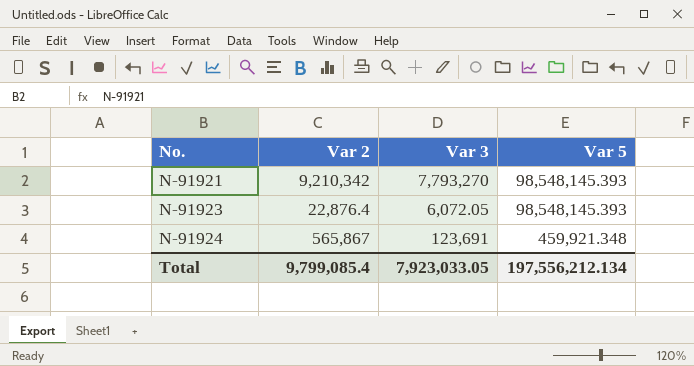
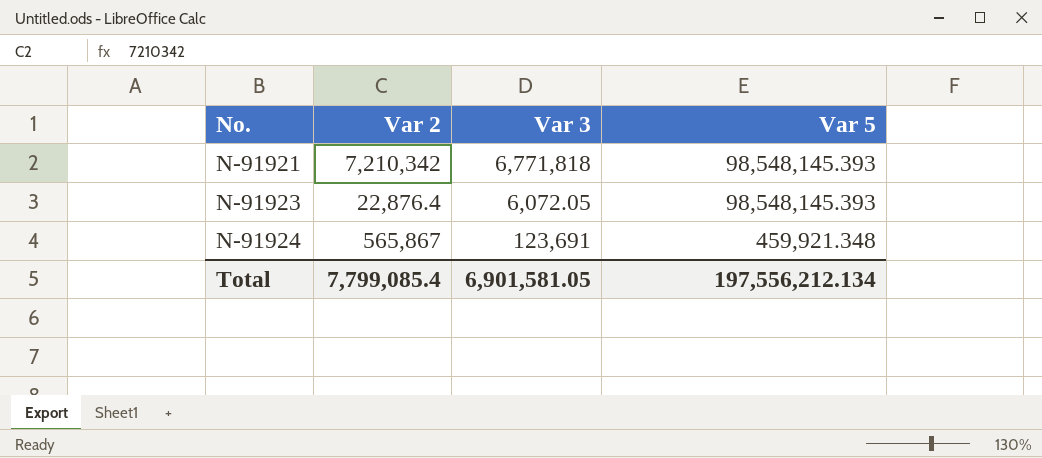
N-91921 | Var 2: 9,210,342 -> 7,210,342
N-91921 | Var 3: 7,793,270 -> 6,771,818
Total | Var 2: 9,799,085.4 -> 7,799,085.4
Total | Var 3: 7,923,033.05 -> 6,901,581.05

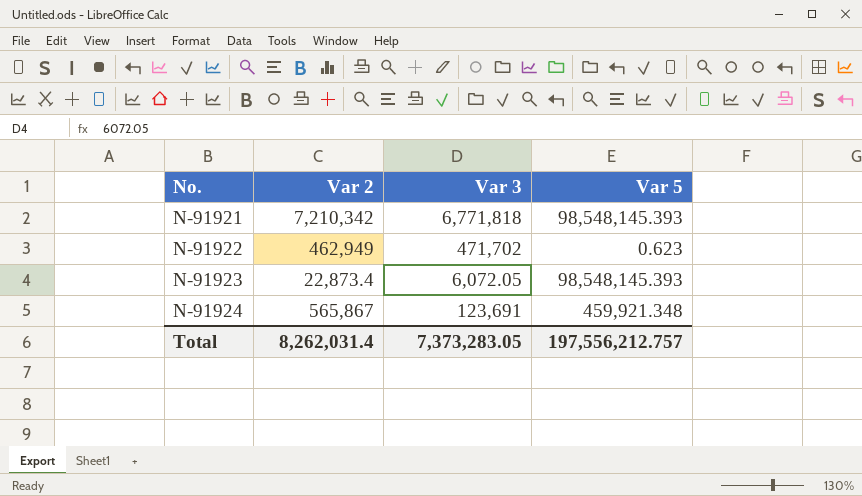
row N-91922: none -> 462,949 | 471,702 | 0.623
N-91923 | Var 2: 22,876.4 -> 22,873.4
Total | Var 2: 7,799,085.4 -> 8,262,031.4
Total | Var 3: 6,901,581.05 -> 7,373,283.05
Total | Var 5: 197,556,212.134 -> 197,556,212.757

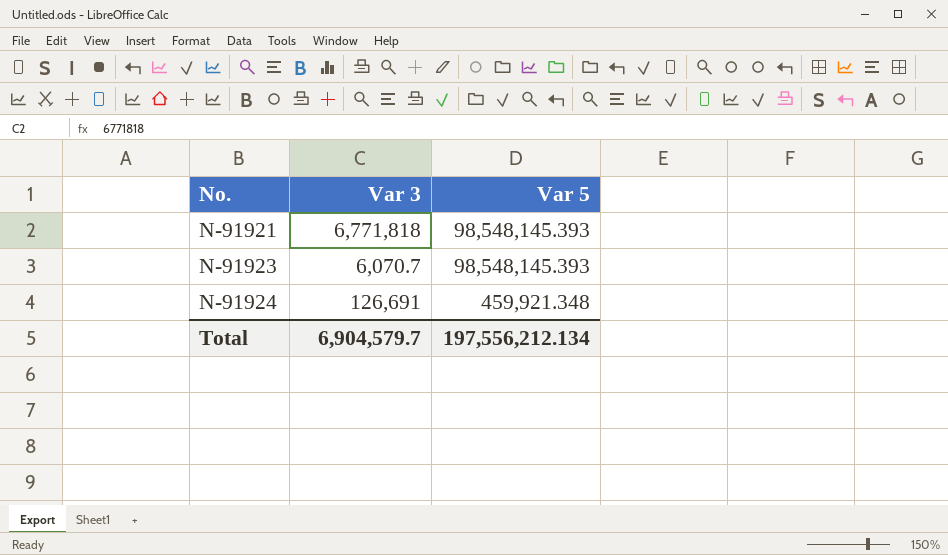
column Var 2 | position: 2 -> none
row N-91922: 462,949 | 471,702 | 0.623 -> none
N-91923 | Var 3: 6,072.05 -> 6,070.7
N-91924 | Var 3: 123,691 -> 126,691
Total | Var 3: 7,373,283.05 -> 6,904,579.7
Total | Var 5: 197,556,212.757 -> 197,556,212.134

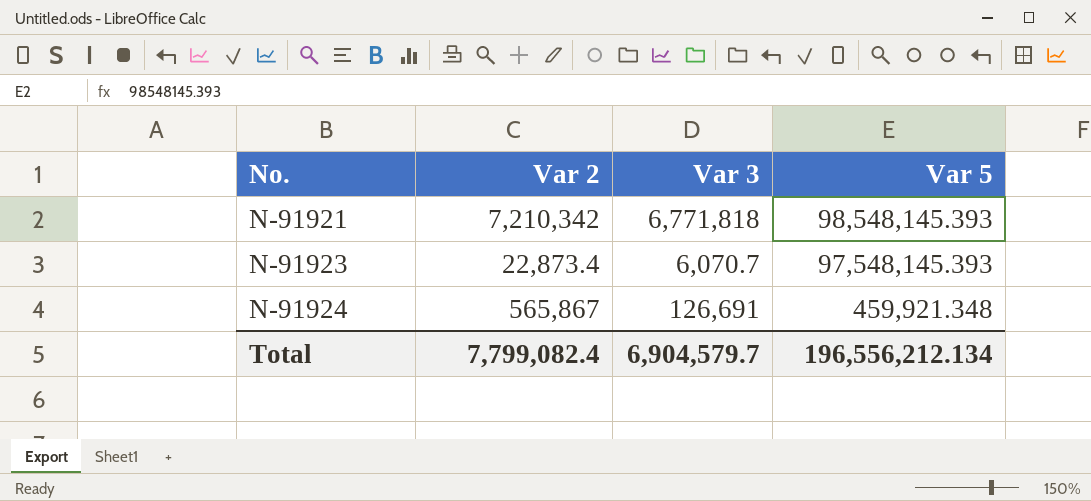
column Var 2 | position: none -> 2
N-91923 | Var 5: 98,548,145.393 -> 97,548,145.393
Total | Var 5: 197,556,212.134 -> 196,556,212.134

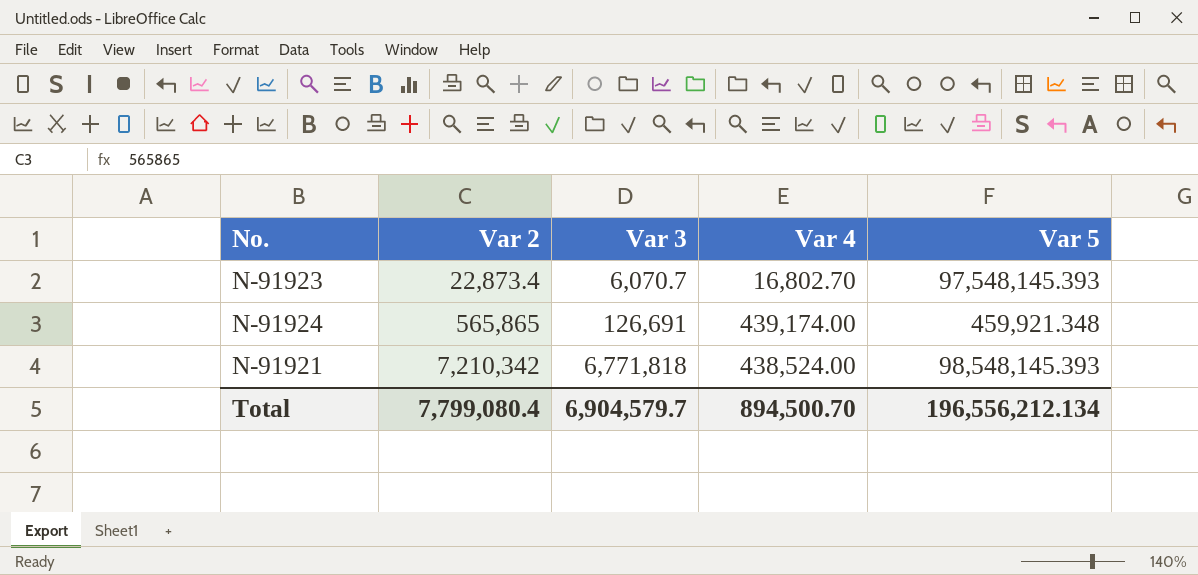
row order: No. ascending -> Var 2 ascending
column Var 4 | formula: none -> [Var 2] - [Var 3]
N-91924 | Var 2: 565,867 -> 565,865
Total | Var 2: 7,799,082.4 -> 7,799,080.4

